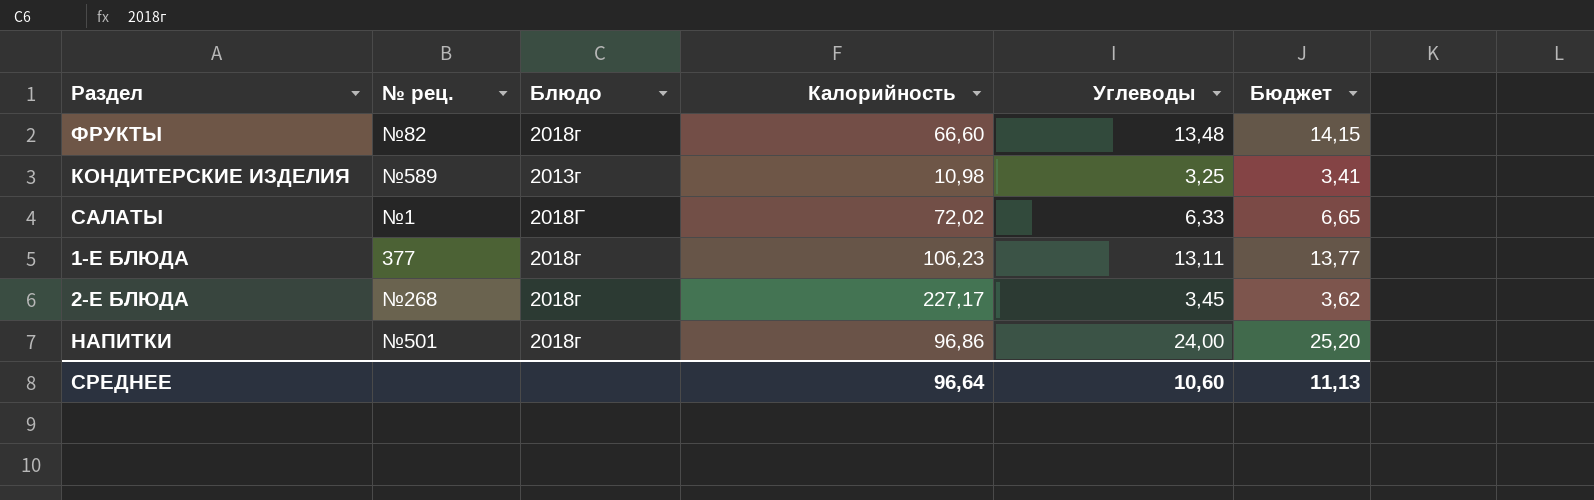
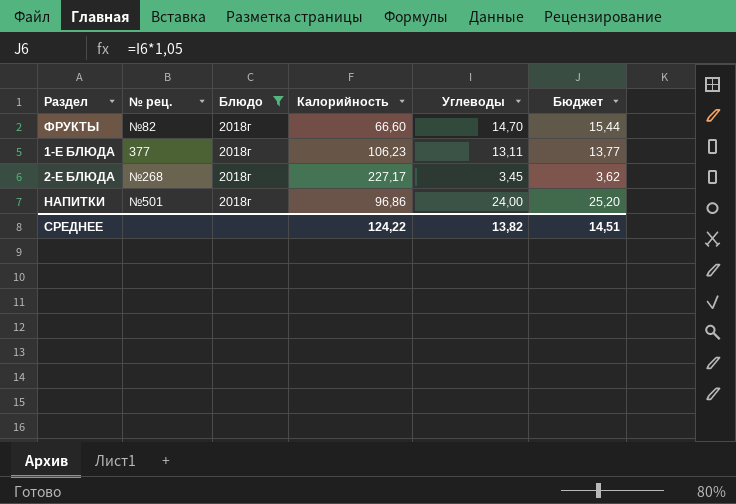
filter: none -> Блюдо = 2018г
ФРУКТЫ | Углеводы: 13,48 -> 14,70
ФРУКТЫ | Бюджет: 14,15 -> 15,44
СРЕДНЕЕ | Калорийность: 96,64 -> 124,22
СРЕДНЕЕ | Углеводы: 10,60 -> 13,82
СРЕДНЕЕ | Бюджет: 11,13 -> 14,51

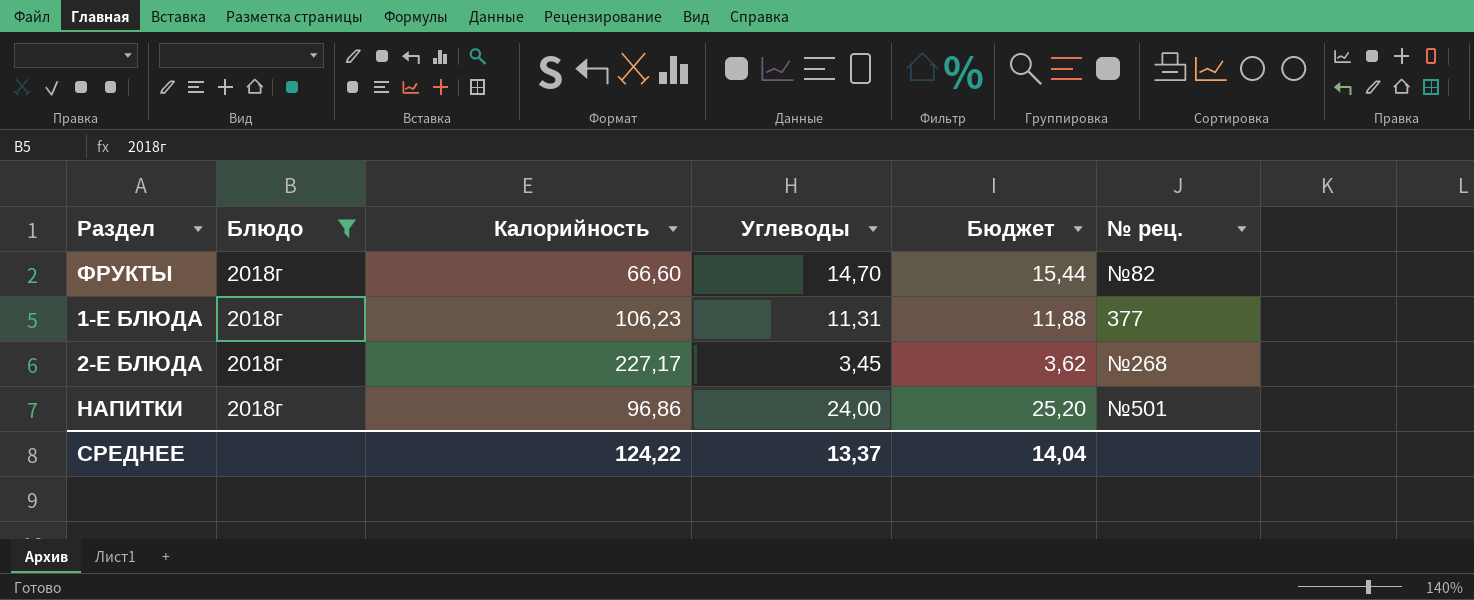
column № рец. | position: 2 -> 6
1-Е БЛЮДА | Углеводы: 13,11 -> 11,31
1-Е БЛЮДА | Бюджет: 13,77 -> 11,88
СРЕДНЕЕ | Углеводы: 13,82 -> 13,37
СРЕДНЕЕ | Бюджет: 14,51 -> 14,04

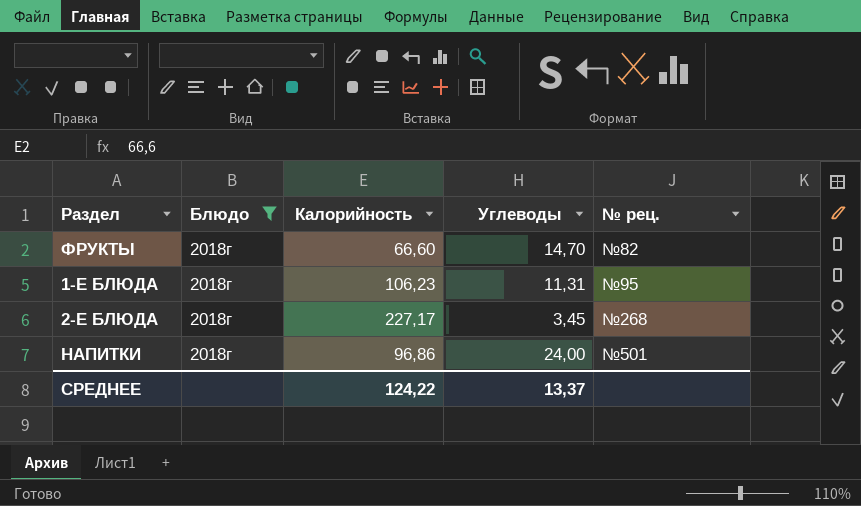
column Бюджет | formula: [Углеводы] * 1,05 -> none
1-Е БЛЮДА | № рец.: 377 -> №95

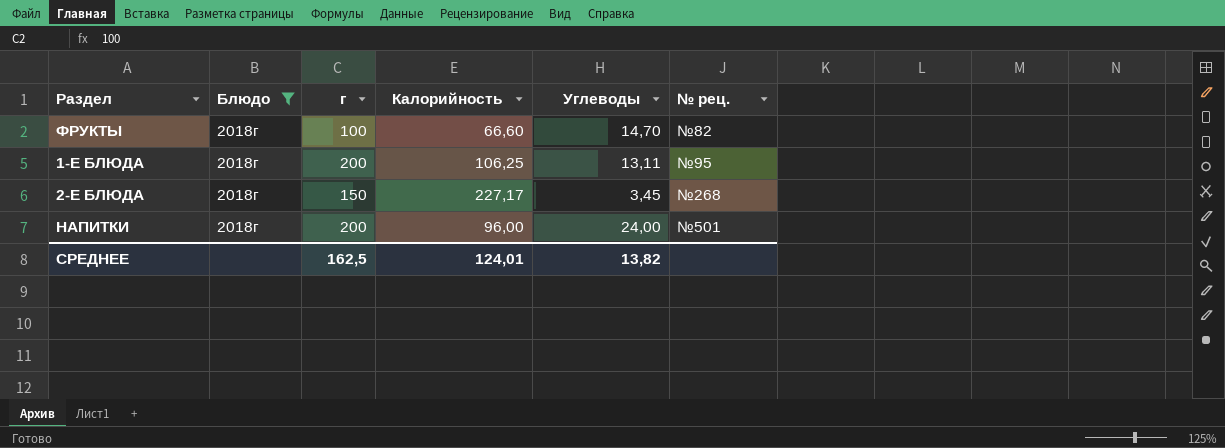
column г | position: none -> 3
1-Е БЛЮДА | Калорийность: 106,23 -> 106,25
1-Е БЛЮДА | Углеводы: 11,31 -> 13,11
НАПИТКИ | Калорийность: 96,86 -> 96,00
СРЕДНЕЕ | Калорийность: 124,22 -> 124,01
СРЕДНЕЕ | Углеводы: 13,37 -> 13,82

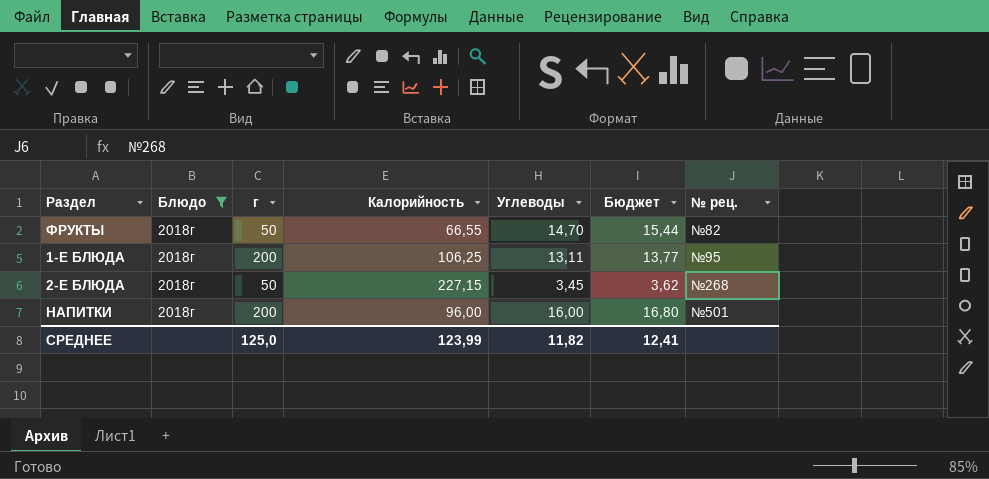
column Бюджет | formula: none -> [Углеводы] * 1,05
ФРУКТЫ | г: 100 -> 50
ФРУКТЫ | Калорийность: 66,60 -> 66,55
2-Е БЛЮДА | г: 150 -> 50
2-Е БЛЮДА | Калорийность: 227,17 -> 227,15
НАПИТКИ | Углеводы: 24,00 -> 16,00
СРЕДНЕЕ | г: 162,5 -> 125,0
СРЕДНЕЕ | Калорийность: 124,01 -> 123,99
СРЕДНЕЕ | Углеводы: 13,82 -> 11,82

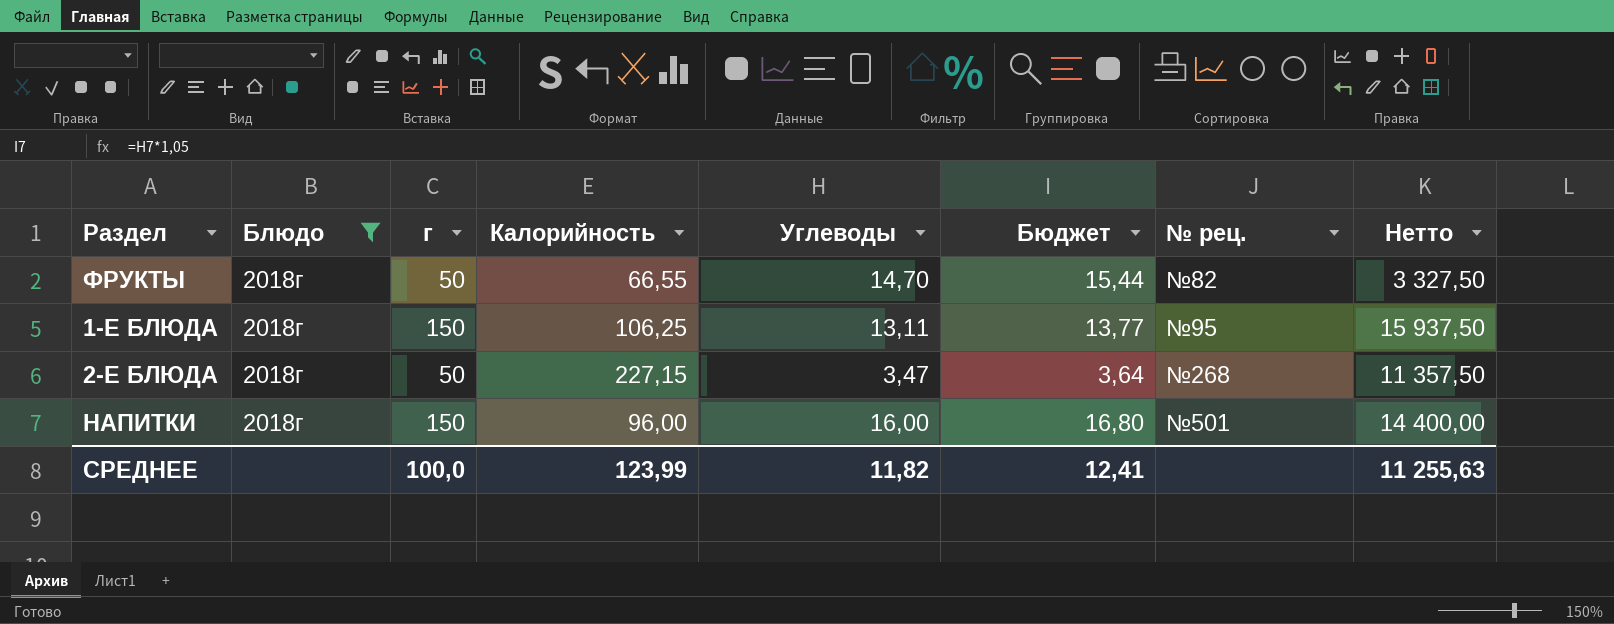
column Нетто | formula: none -> [г] * [Калорийность]
1-Е БЛЮДА | г: 200 -> 150
2-Е БЛЮДА | Углеводы: 3,45 -> 3,47
2-Е БЛЮДА | Бюджет: 3,62 -> 3,64
НАПИТКИ | г: 200 -> 150
СРЕДНЕЕ | г: 125,0 -> 100,0

